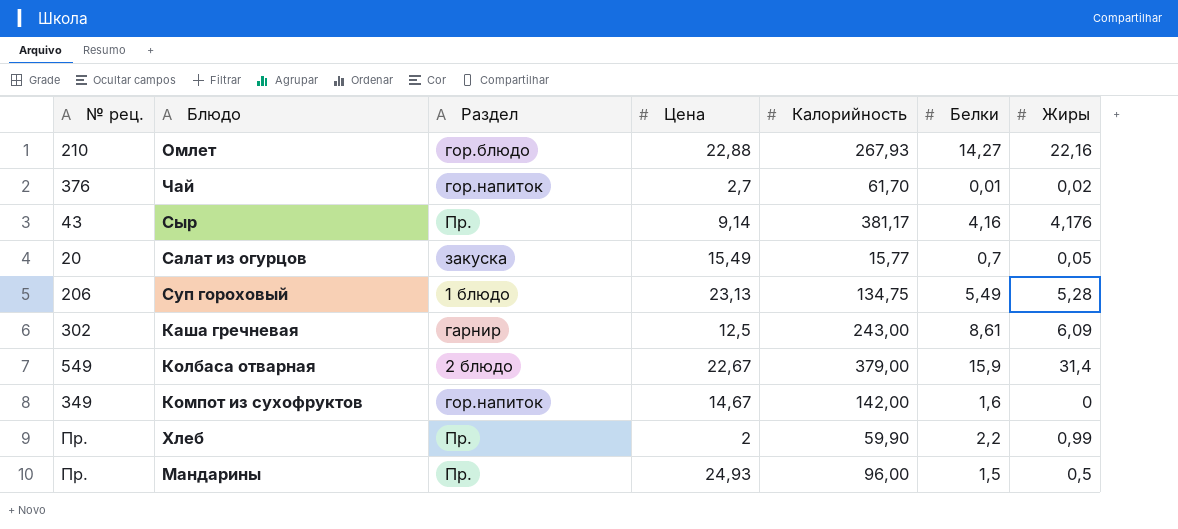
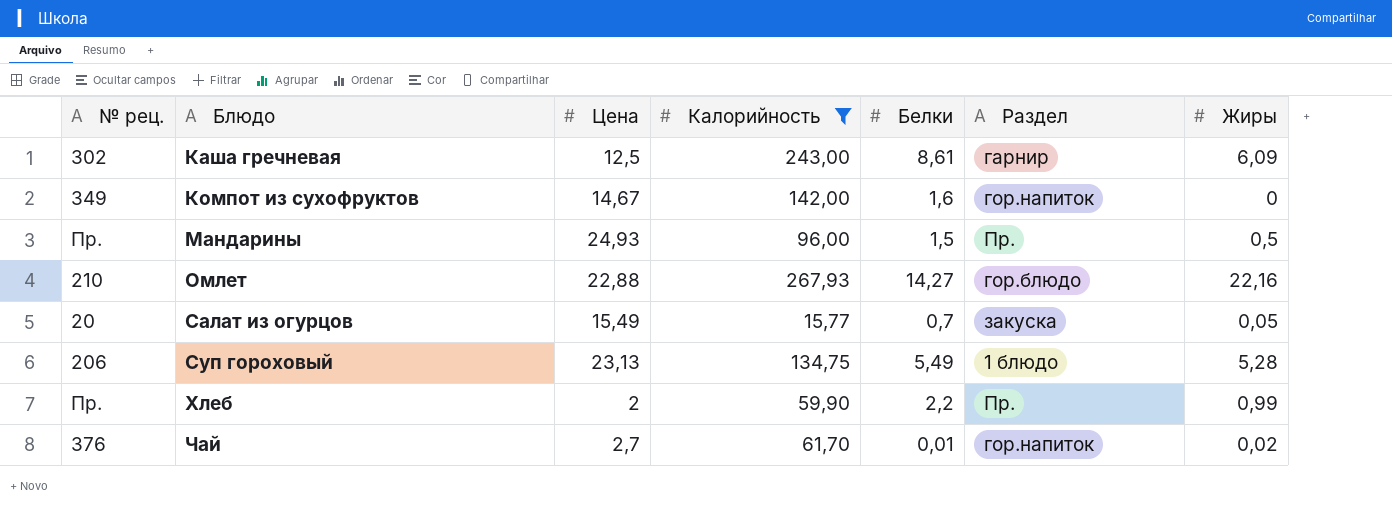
filter: none -> Калорийность <= 267,93
row order: none -> Блюдо ascending
column Раздел | position: 3 -> 6

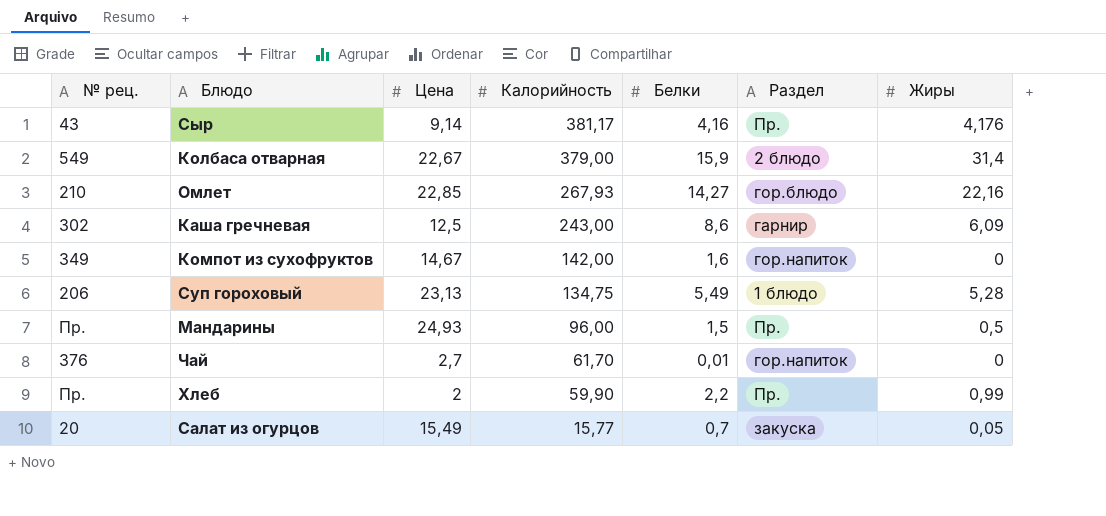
filter: Калорийность <= 267,93 -> none
row order: Блюдо ascending -> Калорийность descending
Омлет | Цена: 22,88 -> 22,85
Каша гречневая | Белки: 8,61 -> 8,6
Чай | Жиры: 0,02 -> 0

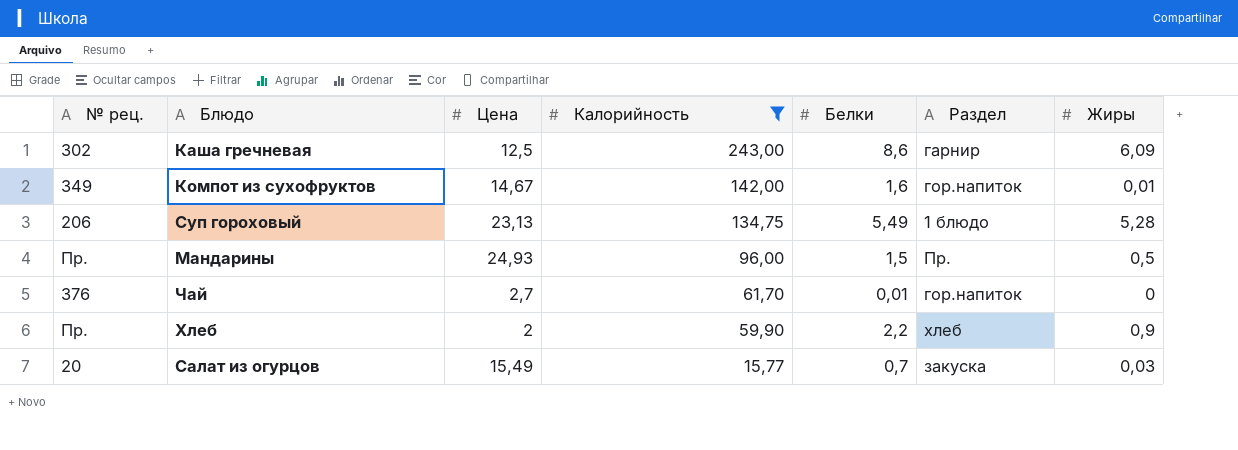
filter: none -> Калорийность <= 243,00
Компот из сухофруктов | Жиры: 0 -> 0,01
Хлеб | Раздел: Пр. -> хлеб
Хлеб | Жиры: 0,99 -> 0,9
Салат из огурцов | Жиры: 0,05 -> 0,03

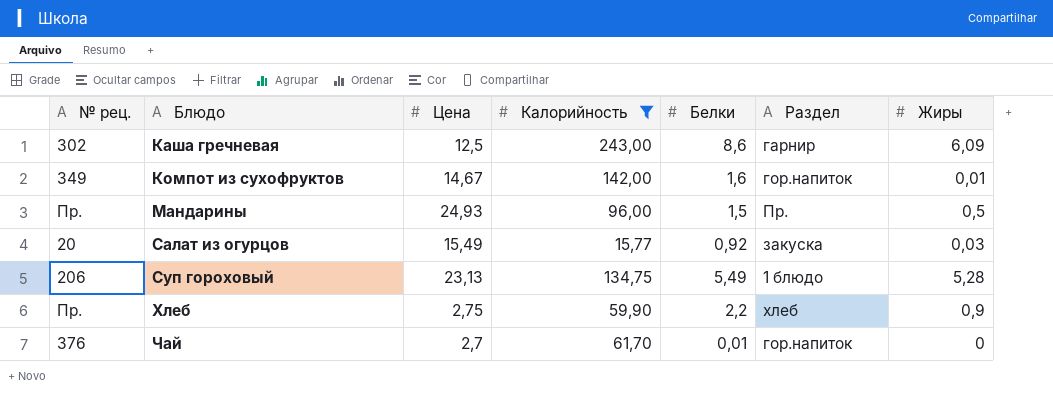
row order: Калорийность descending -> Блюдо ascending
Салат из огурцов | Белки: 0,7 -> 0,92
Хлеб | Цена: 2 -> 2,75

